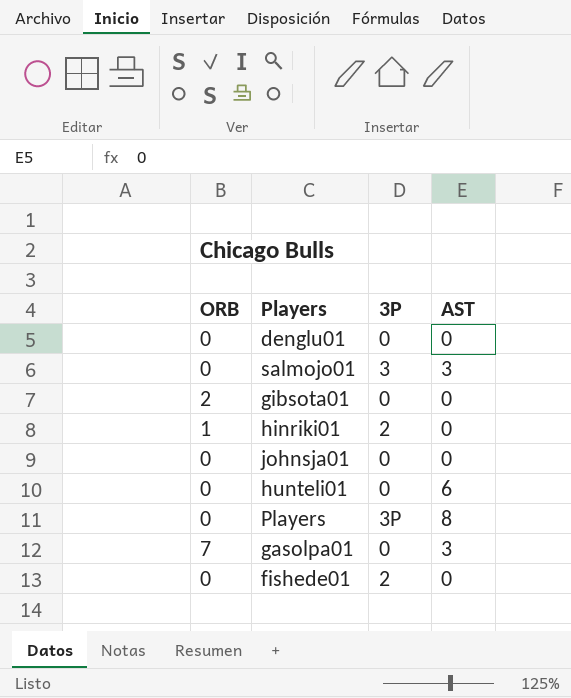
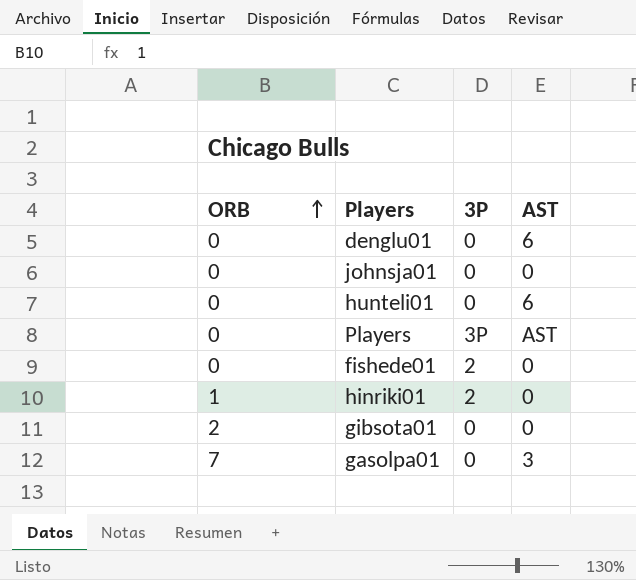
row order: none -> ORB ascending
row salmojo01: 0 | 3 | 3 -> none
denglu01 | AST: 0 -> 6
Players | AST: 8 -> AST

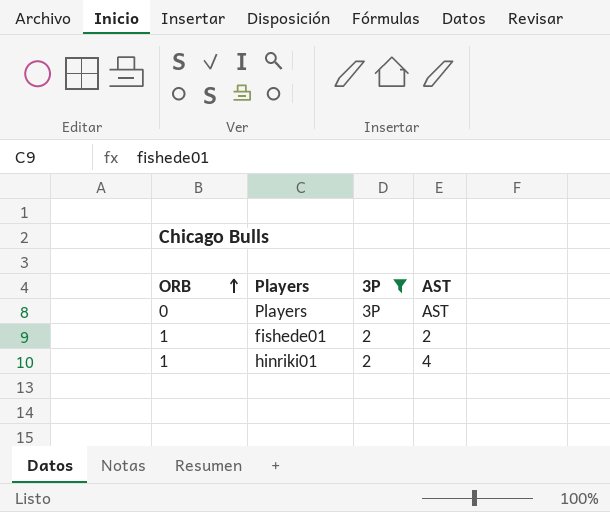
filter: none -> 3P != 0
fishede01 | ORB: 0 -> 1
fishede01 | AST: 0 -> 2
hinriki01 | AST: 0 -> 4

